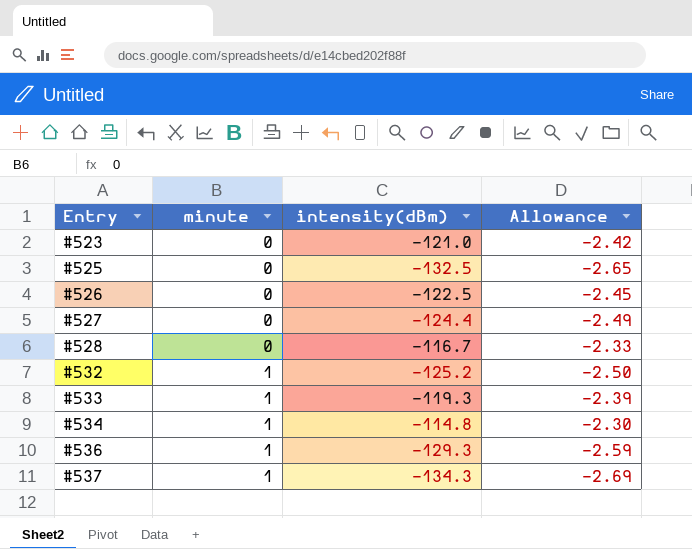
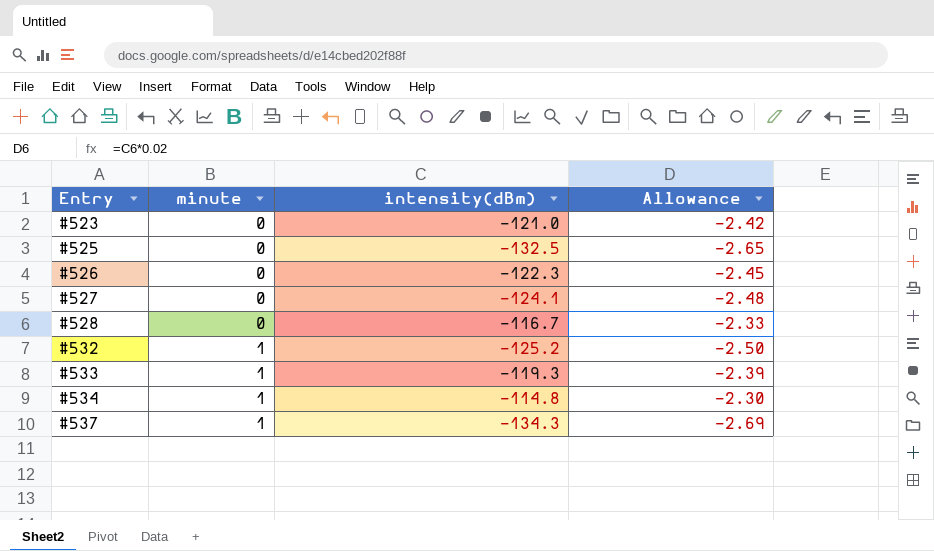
row #536: 1 | -129.3 | -2.59 -> none
#526 | intensity(dBm): -122.5 -> -122.3
#527 | intensity(dBm): -124.4 -> -124.1
#527 | Allowance: -2.49 -> -2.48

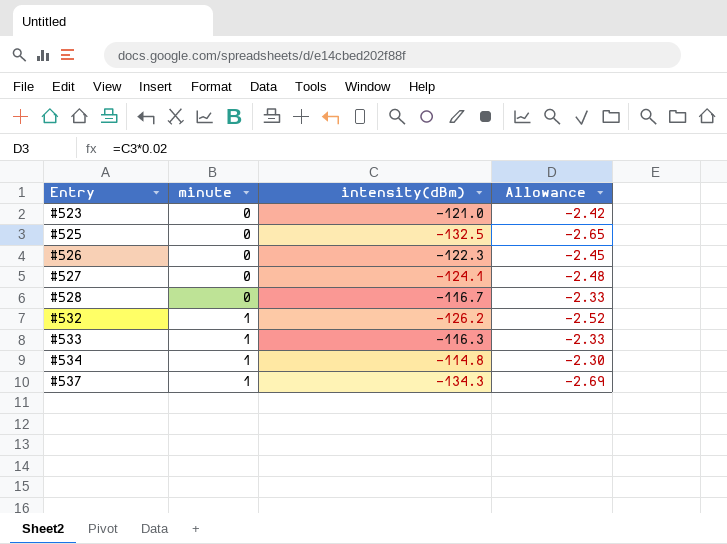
#532 | intensity(dBm): -125.2 -> -126.2
#532 | Allowance: -2.50 -> -2.52
#533 | intensity(dBm): -119.3 -> -116.3
#533 | Allowance: -2.39 -> -2.33

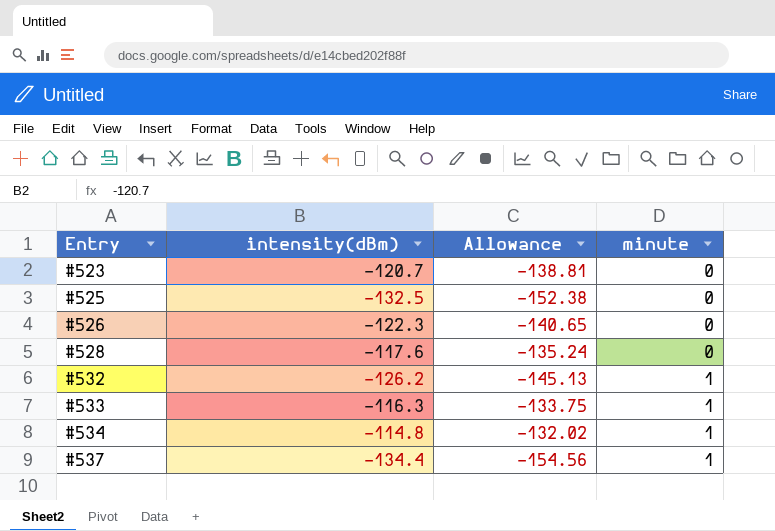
column Allowance | formula: [intensity(dBm)] * 0.02 -> [intensity(dBm)] * 1.15
column minute | position: 2 -> 4
row #527: 0 | -124.1 | -2.48 -> none
#523 | intensity(dBm): -121.0 -> -120.7
#528 | intensity(dBm): -116.7 -> -117.6
#537 | intensity(dBm): -134.3 -> -134.4

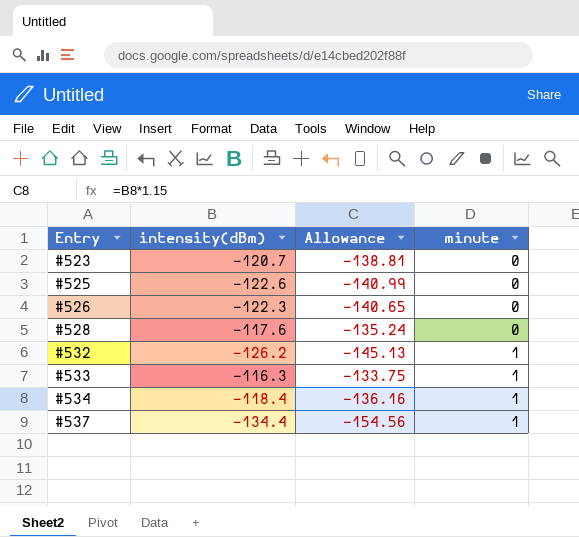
#525 | intensity(dBm): -132.5 -> -122.6
#525 | Allowance: -152.38 -> -140.99
#534 | intensity(dBm): -114.8 -> -118.4
#534 | Allowance: -132.02 -> -136.16

